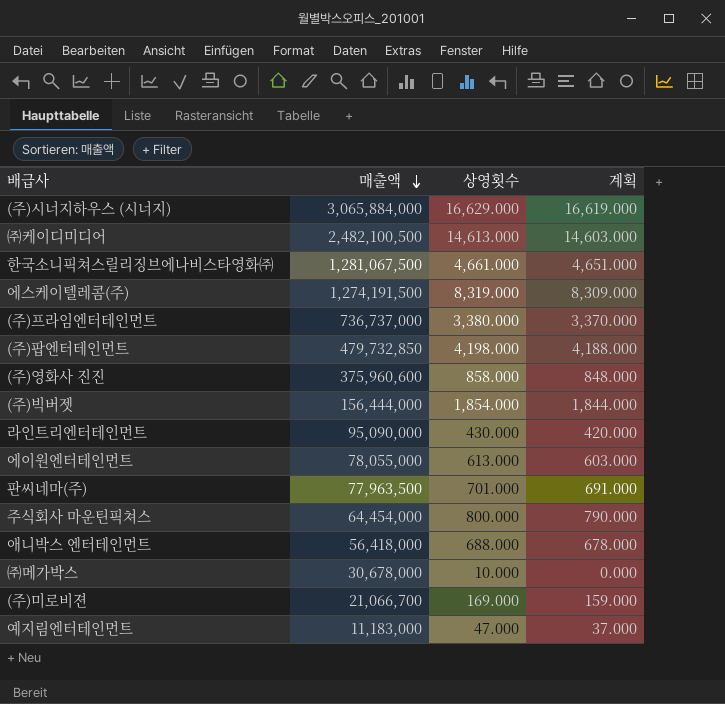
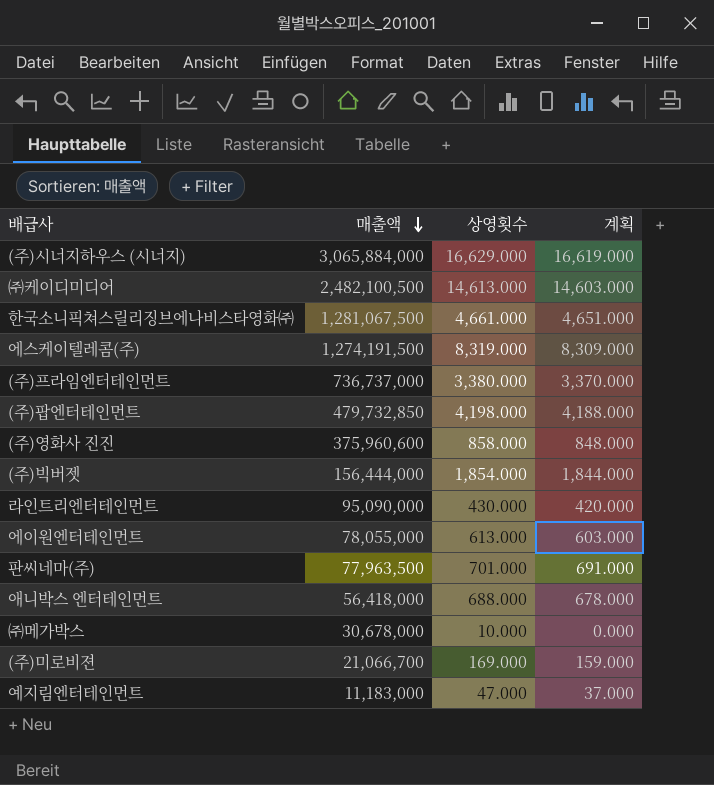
row 주식회사 마운틴픽쳐스: 64,454,000 | 800.000 | 790.000 -> none

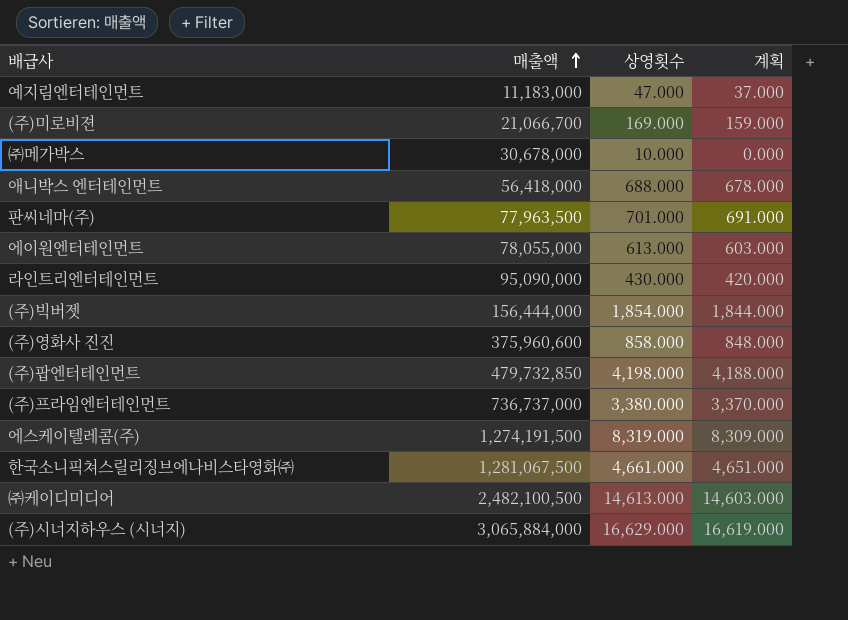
row order: 매출액 descending -> 매출액 ascending

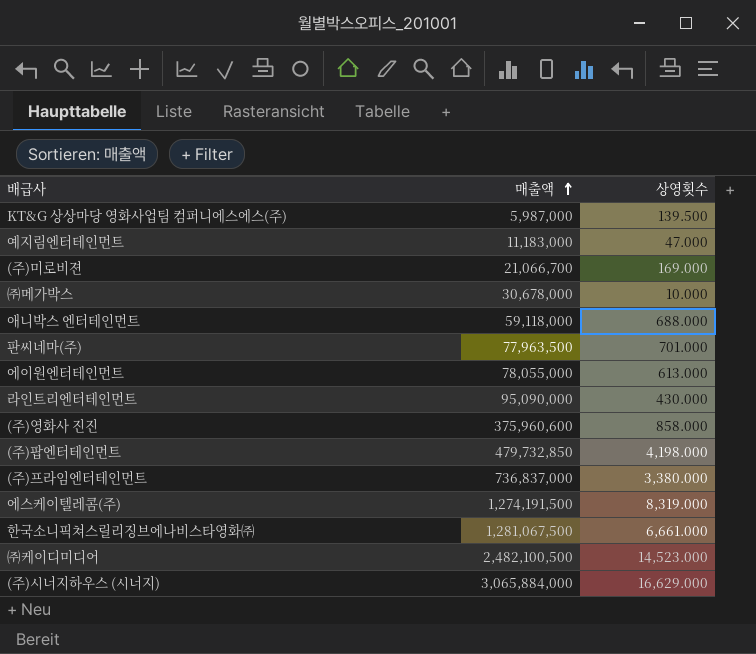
column 계획 | formula: [상영횟수] - 10 -> none
row (주)빅버젯: 156,444,000 | 1,854.000 | 1,844.000 -> none
row KT&G 상상마당 영화사업팀 컴퍼니에스에스(주): none -> 5,987,000 | 139.500
애니박스 엔터테인먼트 | 매출액: 56,418,000 -> 59,118,000
(주)프라임엔터테인먼트 | 매출액: 736,737,000 -> 736,837,000
한국소니픽쳐스릴리징브에나비스타영화㈜ | 상영횟수: 4,661.000 -> 6,661.000
㈜케이디미디어 | 상영횟수: 14,613.000 -> 14,523.000

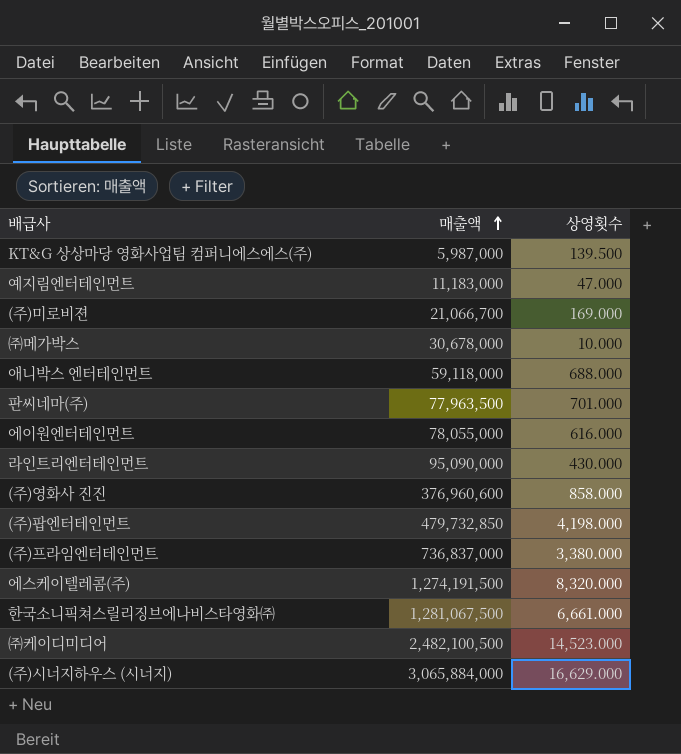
에이원엔터테인먼트 | 상영횟수: 613.000 -> 616.000
(주)영화사 진진 | 매출액: 375,960,600 -> 376,960,600
에스케이텔레콤(주) | 상영횟수: 8,319.000 -> 8,320.000

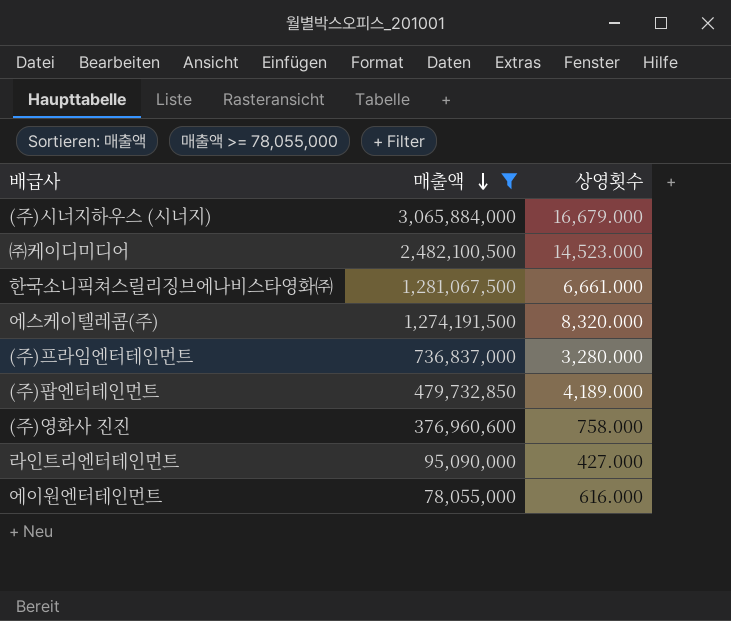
filter: none -> 매출액 >= 78,055,000
row order: 매출액 ascending -> 매출액 descending
(주)시너지하우스 (시너지) | 상영횟수: 16,629.000 -> 16,679.000
(주)프라임엔터테인먼트 | 상영횟수: 3,380.000 -> 3,280.000
(주)팝엔터테인먼트 | 상영횟수: 4,198.000 -> 4,189.000
(주)영화사 진진 | 상영횟수: 858.000 -> 758.000
라인트리엔터테인먼트 | 상영횟수: 430.000 -> 427.000

